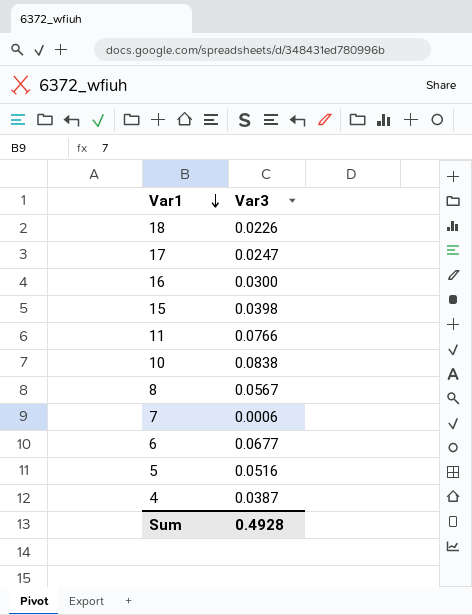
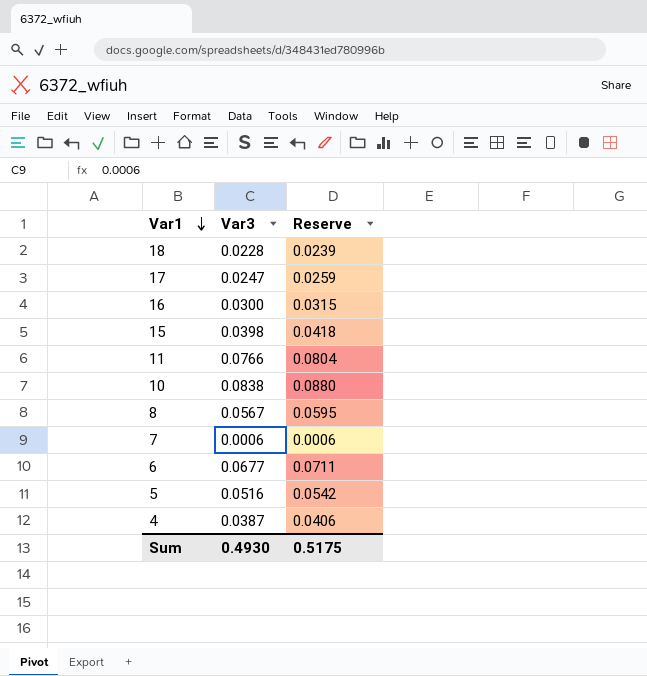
column Reserve | formula: none -> [Var3] * 1.05
18 | Var3: 0.0226 -> 0.0228
Sum | Var3: 0.4928 -> 0.4930

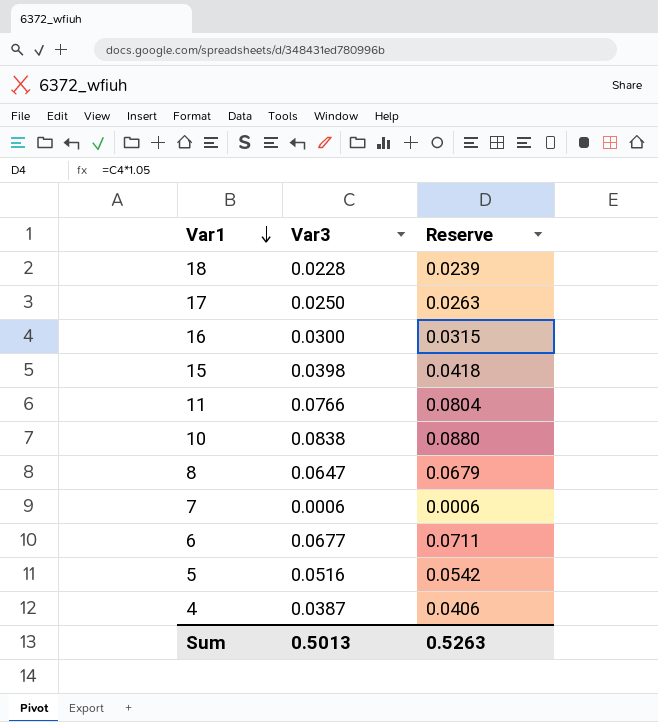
17 | Var3: 0.0247 -> 0.0250
17 | Reserve: 0.0259 -> 0.0263
8 | Var3: 0.0567 -> 0.0647
8 | Reserve: 0.0595 -> 0.0679
Sum | Var3: 0.4930 -> 0.5013
Sum | Reserve: 0.5175 -> 0.5263

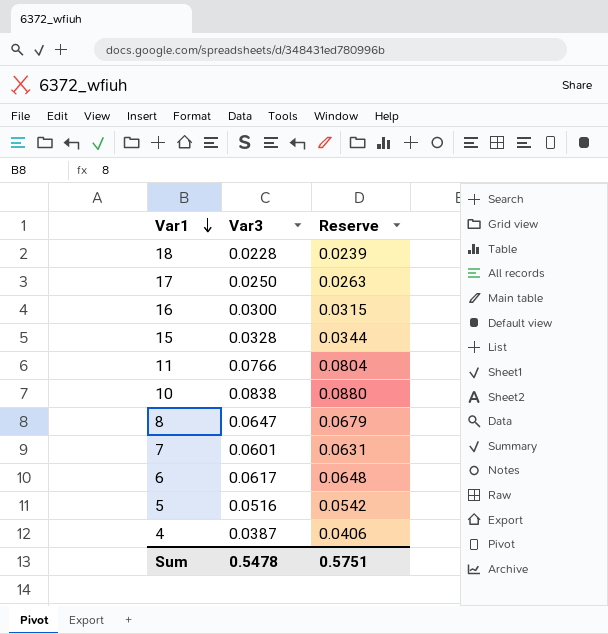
15 | Var3: 0.0398 -> 0.0328
15 | Reserve: 0.0418 -> 0.0344
7 | Var3: 0.0006 -> 0.0601
7 | Reserve: 0.0006 -> 0.0631
6 | Var3: 0.0677 -> 0.0617
6 | Reserve: 0.0711 -> 0.0648
Sum | Var3: 0.5013 -> 0.5478
Sum | Reserve: 0.5263 -> 0.5751

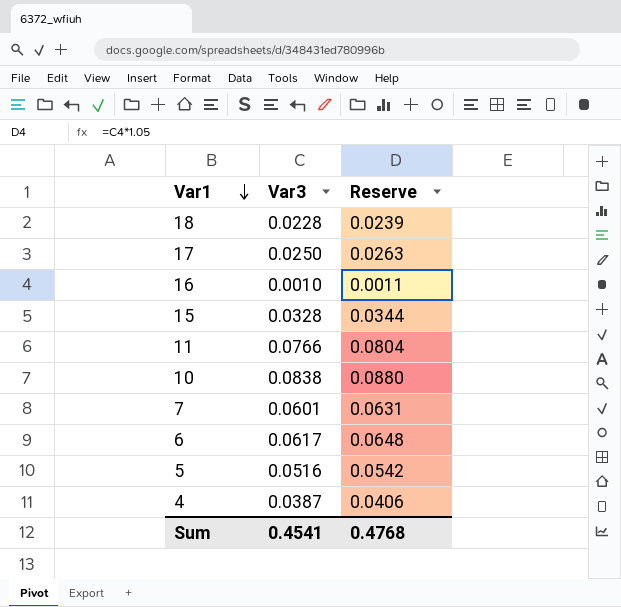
row 8: 0.0647 | 0.0679 -> none
16 | Var3: 0.0300 -> 0.0010
16 | Reserve: 0.0315 -> 0.0011
Sum | Var3: 0.5478 -> 0.4541
Sum | Reserve: 0.5751 -> 0.4768

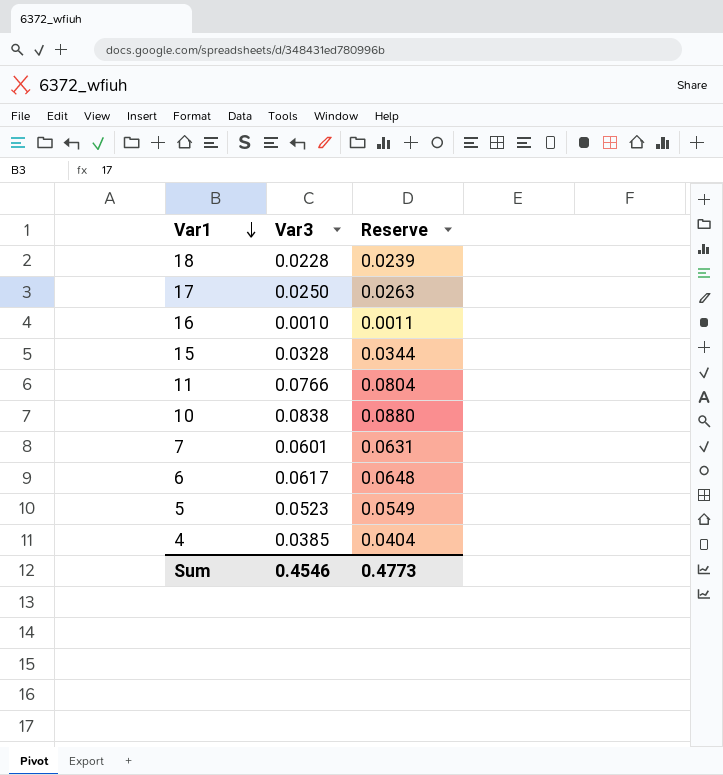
5 | Var3: 0.0516 -> 0.0523
5 | Reserve: 0.0542 -> 0.0549
4 | Var3: 0.0387 -> 0.0385
4 | Reserve: 0.0406 -> 0.0404
Sum | Var3: 0.4541 -> 0.4546
Sum | Reserve: 0.4768 -> 0.4773

